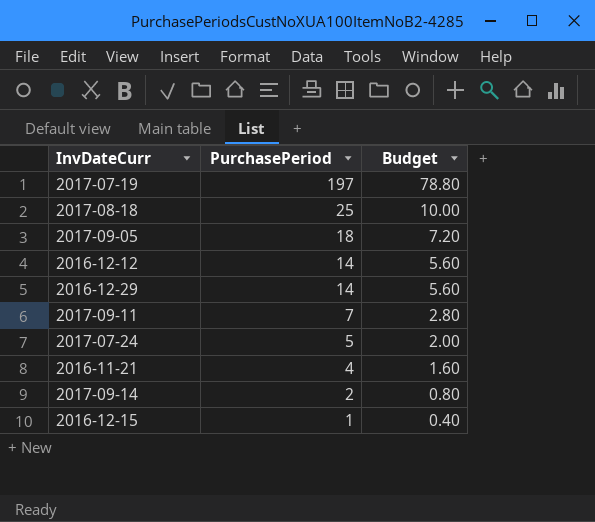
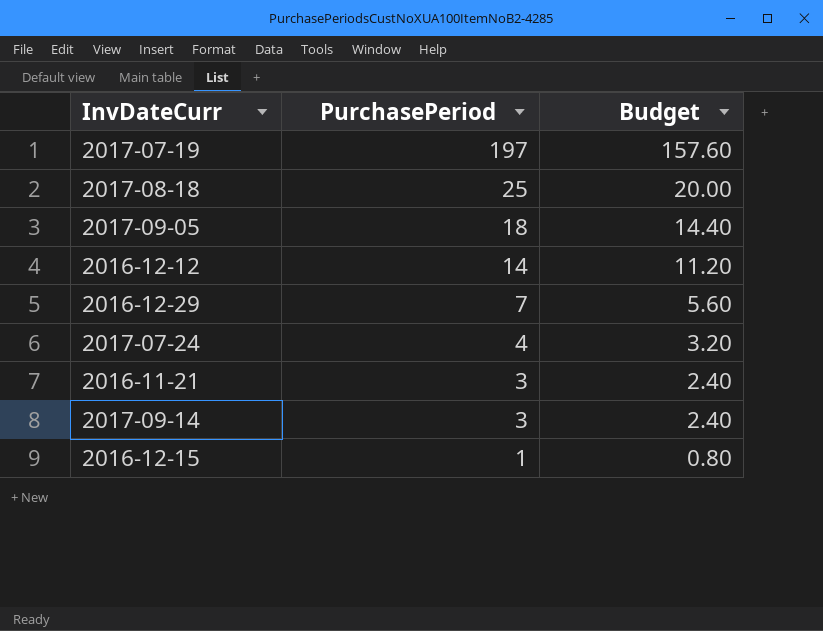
column Budget | formula: [PurchasePeriod] * 0.4 -> [PurchasePeriod] * 0.8
row 2017-09-11: 7 | 2.80 -> none
2016-12-29 | PurchasePeriod: 14 -> 7
2017-07-24 | PurchasePeriod: 5 -> 4
2016-11-21 | PurchasePeriod: 4 -> 3
2017-09-14 | PurchasePeriod: 2 -> 3

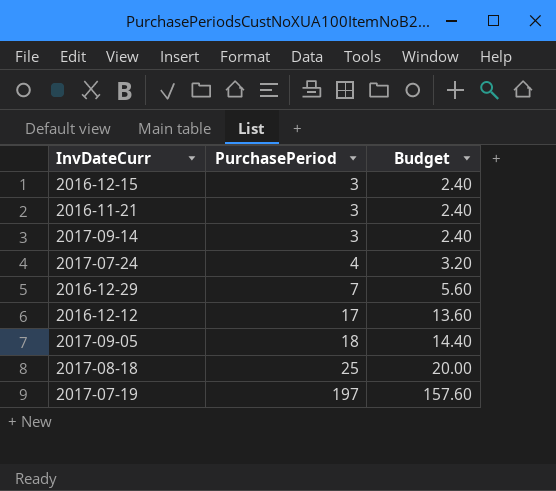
row order: PurchasePeriod descending -> PurchasePeriod ascending
2016-12-15 | PurchasePeriod: 1 -> 3
2016-12-15 | Budget: 0.80 -> 2.40
2016-12-12 | PurchasePeriod: 14 -> 17
2016-12-12 | Budget: 11.20 -> 13.60

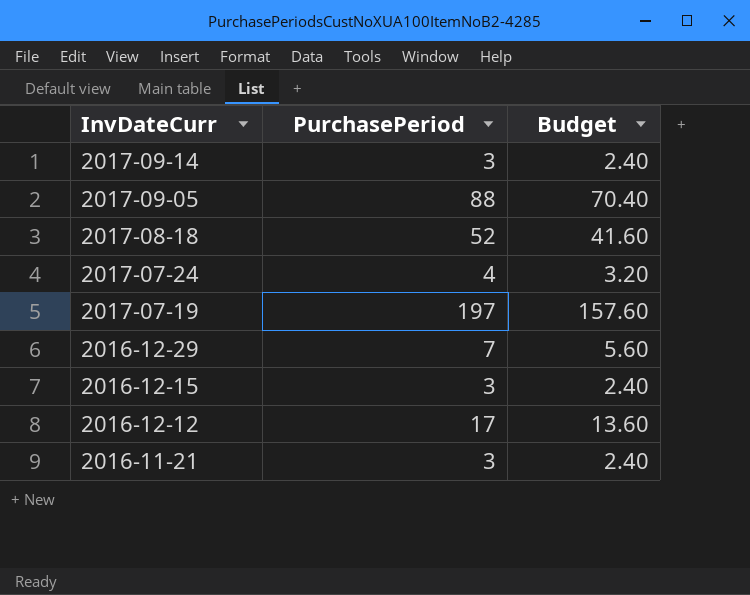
row order: PurchasePeriod ascending -> InvDateCurr descending
2017-09-05 | PurchasePeriod: 18 -> 88
2017-09-05 | Budget: 14.40 -> 70.40
2017-08-18 | PurchasePeriod: 25 -> 52
2017-08-18 | Budget: 20.00 -> 41.60

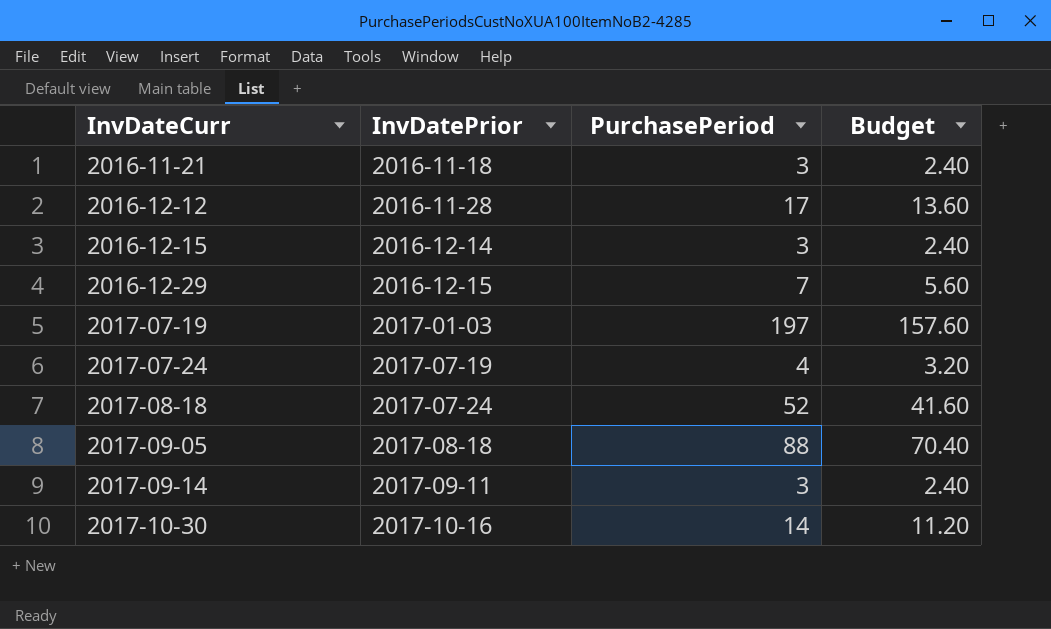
row order: InvDateCurr descending -> InvDateCurr ascending
column InvDatePrior | position: none -> 2
row 2017-10-30: none -> 2017-10-16 | 14 | 11.20

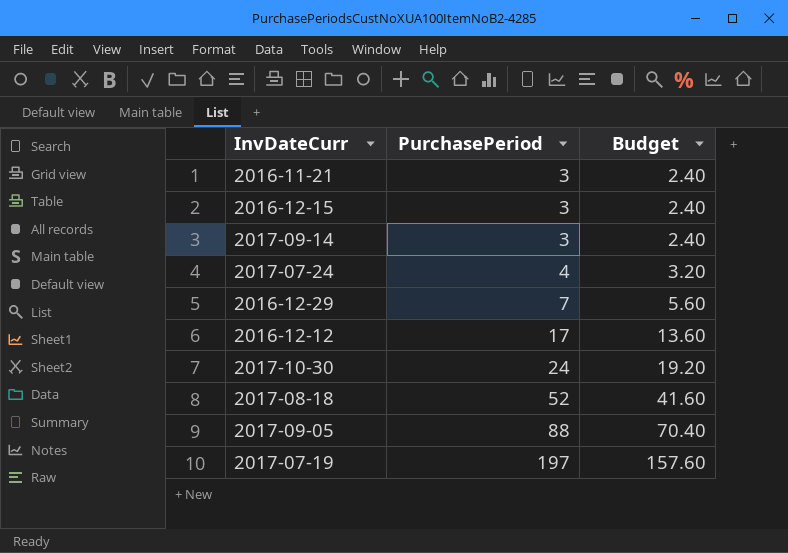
row order: InvDateCurr ascending -> PurchasePeriod ascending
column InvDatePrior | position: 2 -> none
2017-10-30 | PurchasePeriod: 14 -> 24
2017-10-30 | Budget: 11.20 -> 19.20

